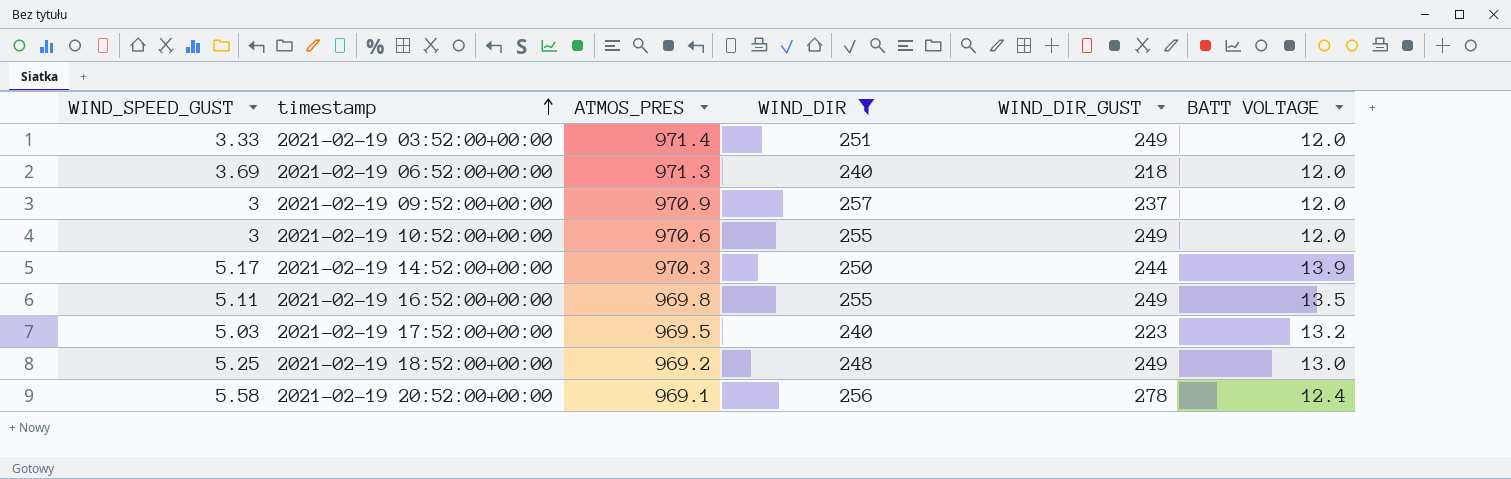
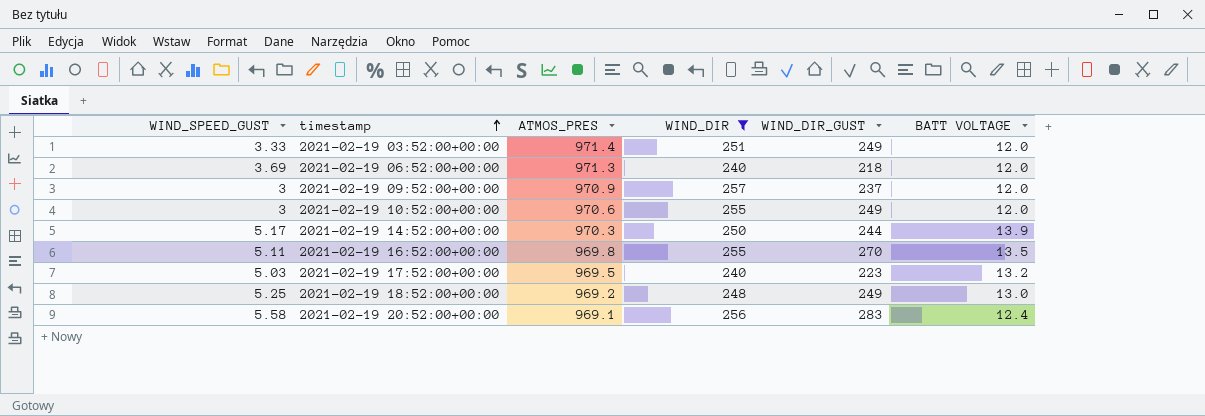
2021-02-19 16:52:00+00:00 | WIND_DIR_GUST: 249 -> 270
2021-02-19 20:52:00+00:00 | WIND_DIR_GUST: 278 -> 283

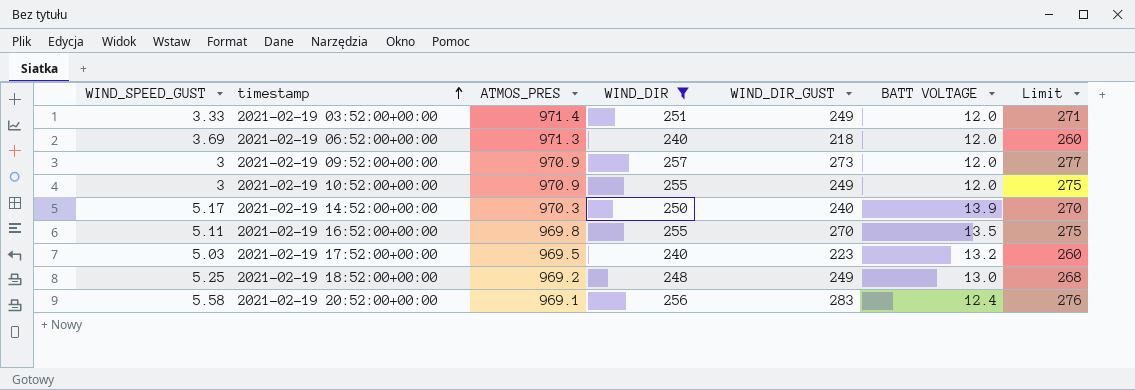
column Limit | formula: none -> [WIND_DIR] + 20
2021-02-19 09:52:00+00:00 | WIND_DIR_GUST: 237 -> 273
2021-02-19 10:52:00+00:00 | ATMOS_PRES: 970.6 -> 970.9
2021-02-19 14:52:00+00:00 | WIND_DIR_GUST: 244 -> 240

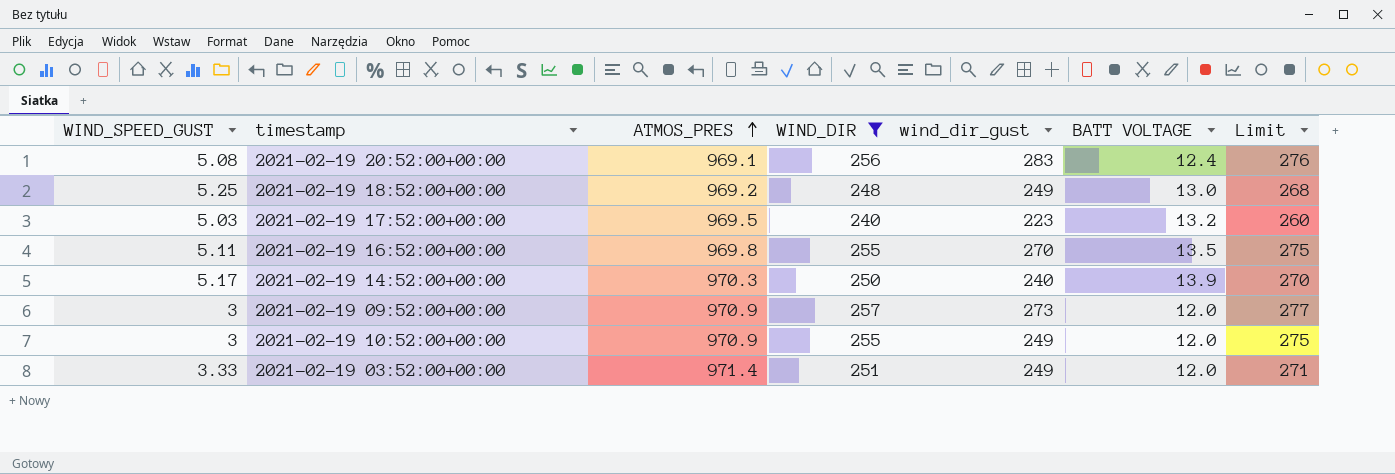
row order: timestamp ascending -> ATMOS_PRES ascending
column name: WIND_DIR_GUST -> wind_dir_gust
row 2021-02-19 06:52:00+00:00: 3.69 | 971.3 | 240 | 218 | 12.0 | 260 -> none
2021-02-19 20:52:00+00:00 | WIND_SPEED_GUST: 5.58 -> 5.08

